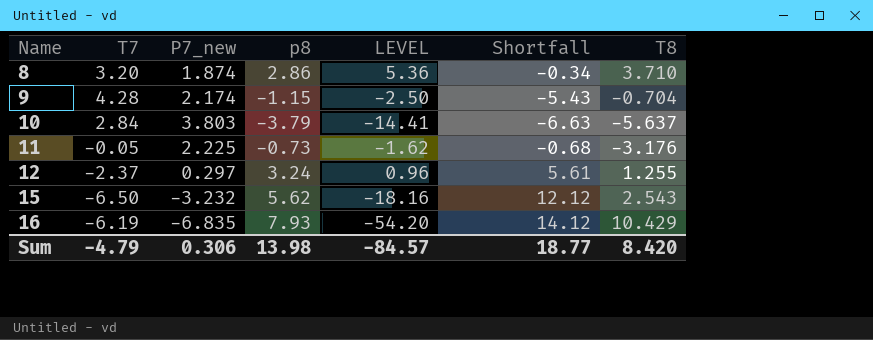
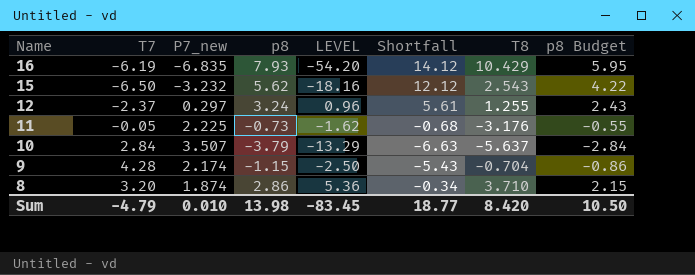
row order: Name ascending -> Name descending
column p8 Budget | formula: none -> [p8] * 0.75
10 | P7_new: 3.803 -> 3.507
10 | LEVEL: -14.41 -> -13.29
Sum | P7_new: 0.306 -> 0.010
Sum | LEVEL: -84.57 -> -83.45

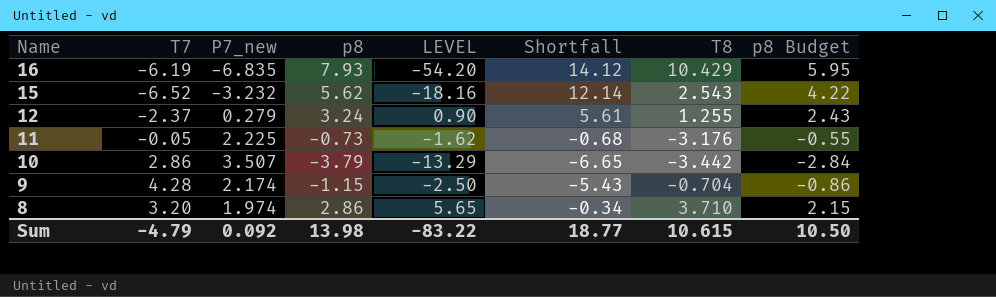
15 | T7: -6.50 -> -6.52
15 | Shortfall: 12.12 -> 12.14
12 | P7_new: 0.297 -> 0.279
12 | LEVEL: 0.96 -> 0.90
10 | T7: 2.84 -> 2.86
10 | Shortfall: -6.63 -> -6.65
10 | T8: -5.637 -> -3.442
8 | P7_new: 1.874 -> 1.974
8 | LEVEL: 5.36 -> 5.65
Sum | P7_new: 0.010 -> 0.092
Sum | LEVEL: -83.45 -> -83.22
Sum | T8: 8.420 -> 10.615

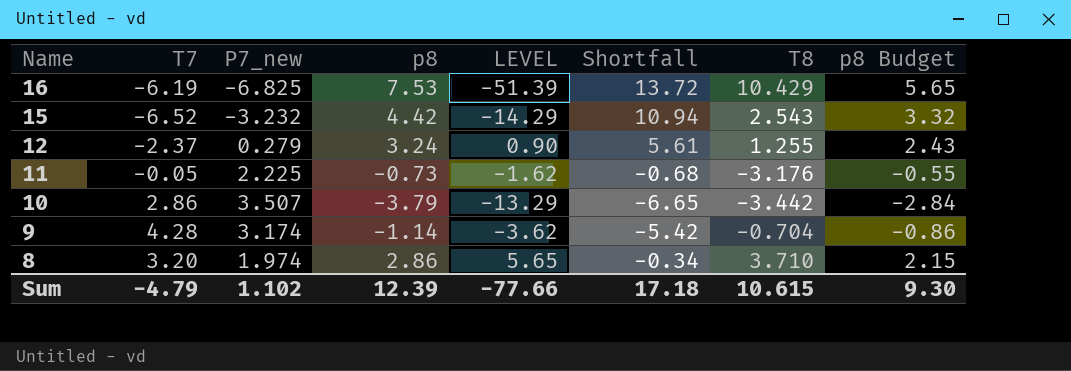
16 | P7_new: -6.835 -> -6.825
16 | p8: 7.93 -> 7.53
16 | LEVEL: -54.20 -> -51.39
16 | Shortfall: 14.12 -> 13.72
16 | p8 Budget: 5.95 -> 5.65
15 | p8: 5.62 -> 4.42
15 | LEVEL: -18.16 -> -14.29
15 | Shortfall: 12.14 -> 10.94
15 | p8 Budget: 4.22 -> 3.32
9 | P7_new: 2.174 -> 3.174
9 | p8: -1.15 -> -1.14
9 | LEVEL: -2.50 -> -3.62
9 | Shortfall: -5.43 -> -5.42
Sum | P7_new: 0.092 -> 1.102
Sum | p8: 13.98 -> 12.39
Sum | LEVEL: -83.22 -> -77.66
Sum | Shortfall: 18.77 -> 17.18
Sum | p8 Budget: 10.50 -> 9.30

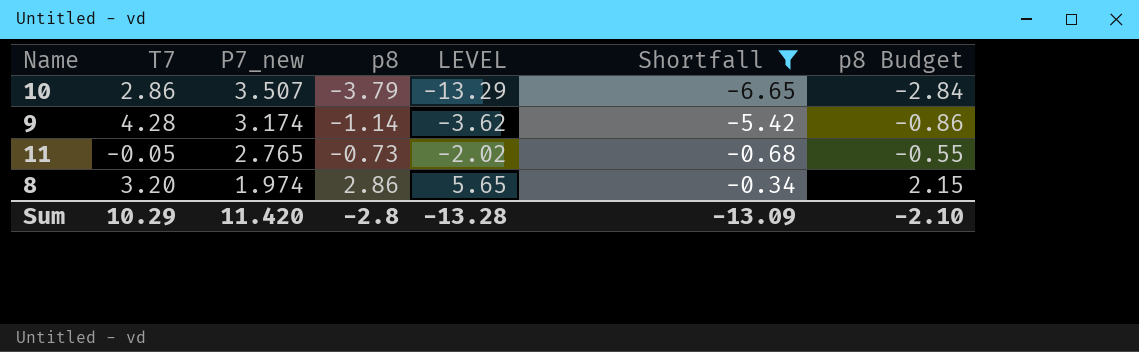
filter: none -> Shortfall <= -0.34
row order: Name descending -> P7_new descending
column T8 | position: 7 -> none
11 | P7_new: 2.225 -> 2.765
11 | LEVEL: -1.62 -> -2.02
Sum | T7: -4.79 -> 10.29
Sum | P7_new: 1.102 -> 11.420
Sum | p8: 12.39 -> -2.8
Sum | LEVEL: -77.66 -> -13.28
Sum | Shortfall: 17.18 -> -13.09
Sum | p8 Budget: 9.30 -> -2.10

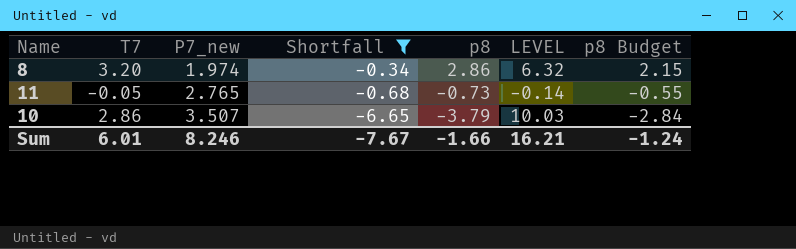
row order: P7_new descending -> P7_new ascending
column Shortfall | position: 6 -> 4
column LEVEL | formula: [P7_new] * [p8] -> [T7] * [P7_new]
row 9: 4.28 | 3.174 | -1.14 | -3.62 | -5.42 | -0.86 -> none
Sum | T7: 10.29 -> 6.01
Sum | P7_new: 11.420 -> 8.246
Sum | Shortfall: -13.09 -> -7.67
Sum | p8: -2.8 -> -1.66
Sum | LEVEL: -13.28 -> 16.21
Sum | p8 Budget: -2.10 -> -1.24

